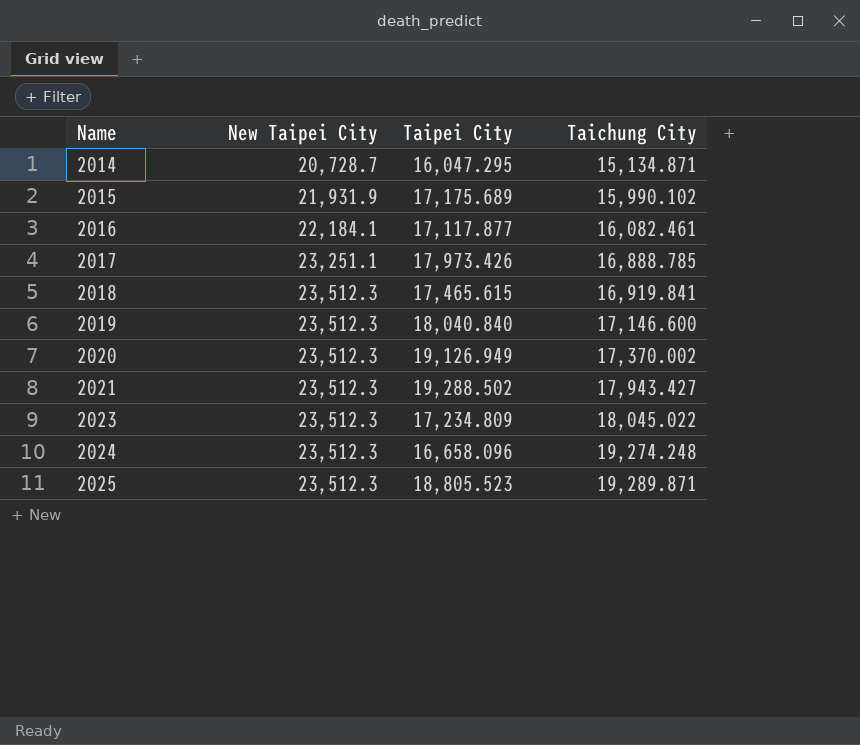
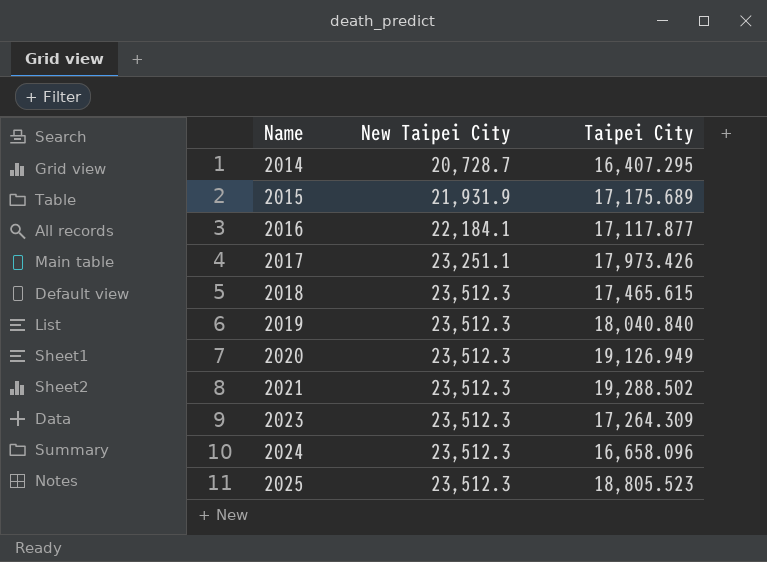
column Taichung City | position: 4 -> none
2014 | Taipei City: 16,047.295 -> 16,407.295
2023 | Taipei City: 17,234.809 -> 17,264.309

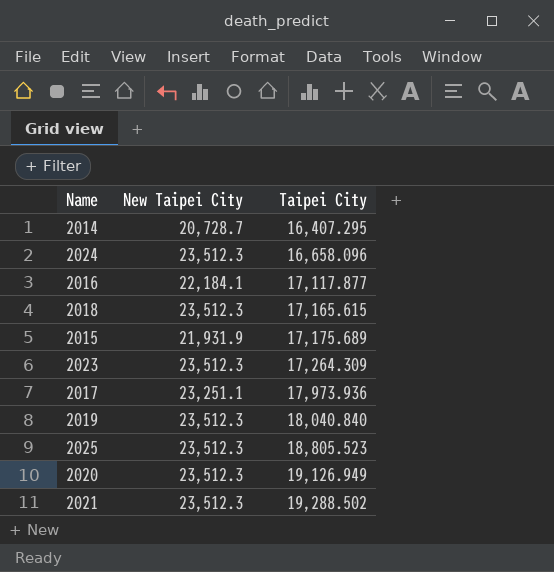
row order: Name ascending -> Taipei City ascending
2018 | Taipei City: 17,465.615 -> 17,165.615
2017 | Taipei City: 17,973.426 -> 17,973.936

